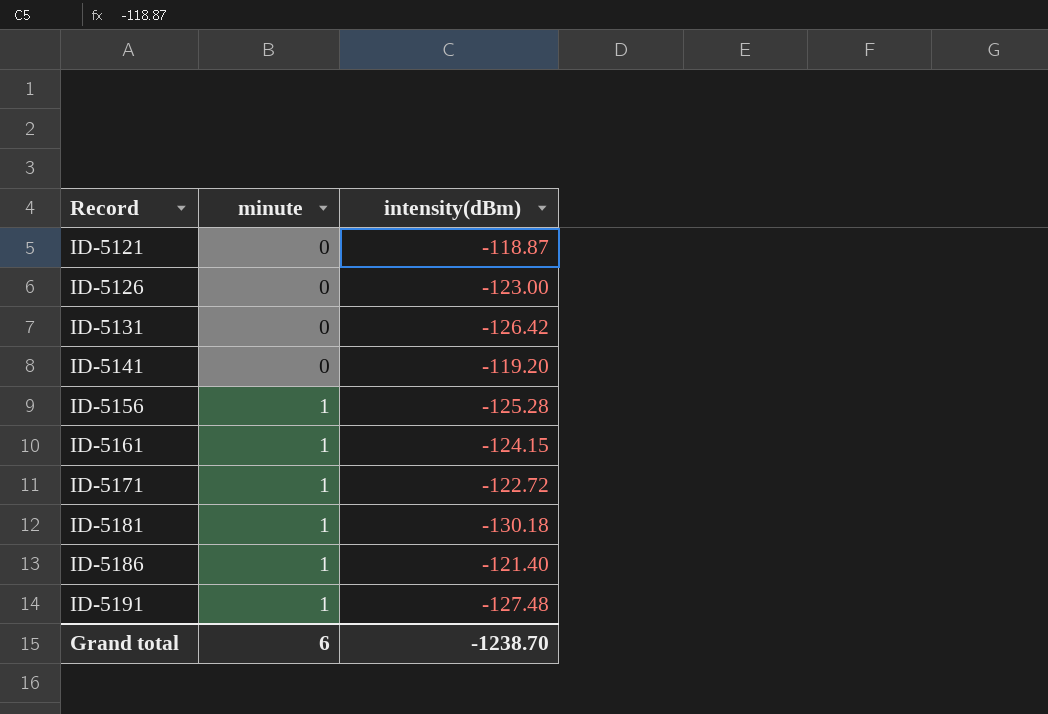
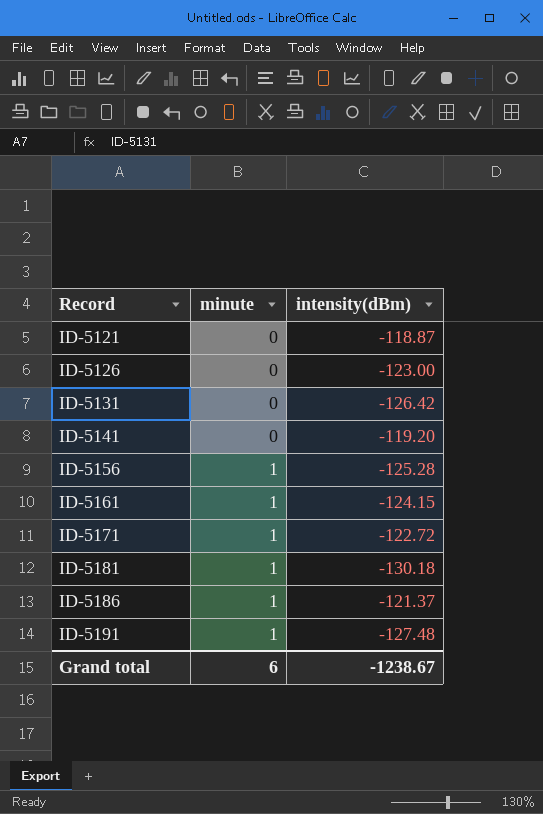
ID-5186 | intensity(dBm): -121.40 -> -121.37
Grand total | intensity(dBm): -1238.70 -> -1238.67

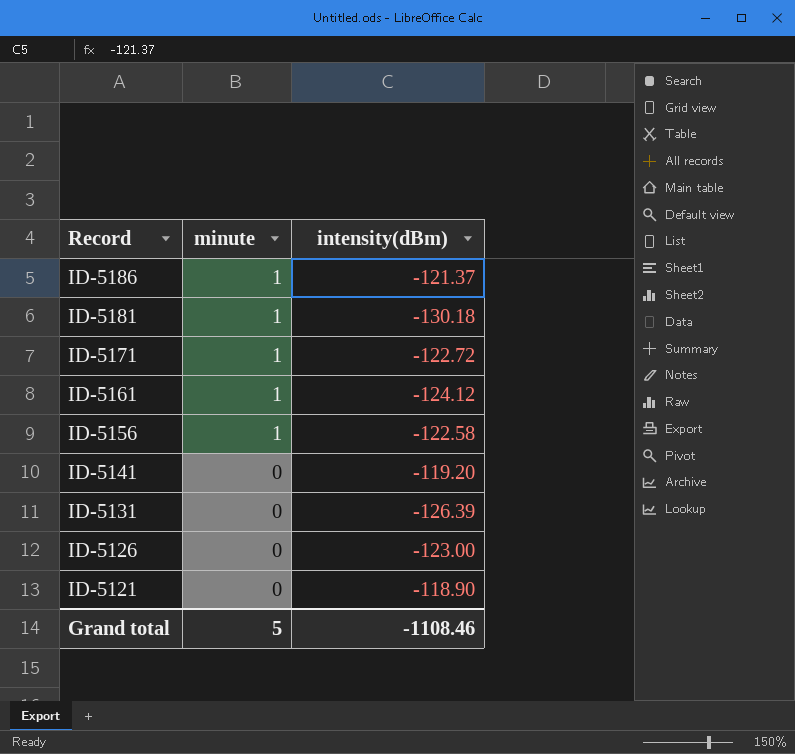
row order: Record ascending -> Record descending
row ID-5191: 1 | -127.48 -> none
ID-5161 | intensity(dBm): -124.15 -> -124.12
ID-5156 | intensity(dBm): -125.28 -> -122.58
ID-5131 | intensity(dBm): -126.42 -> -126.39
ID-5121 | intensity(dBm): -118.87 -> -118.90
Grand total | minute: 6 -> 5
Grand total | intensity(dBm): -1238.67 -> -1108.46

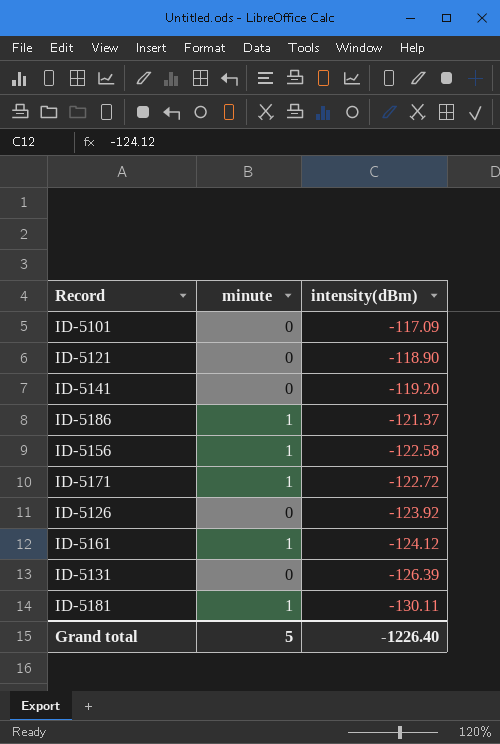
row order: Record descending -> intensity(dBm) descending
row ID-5101: none -> 0 | -117.09
ID-5126 | intensity(dBm): -123.00 -> -123.92
ID-5181 | intensity(dBm): -130.18 -> -130.11
Grand total | intensity(dBm): -1108.46 -> -1226.40

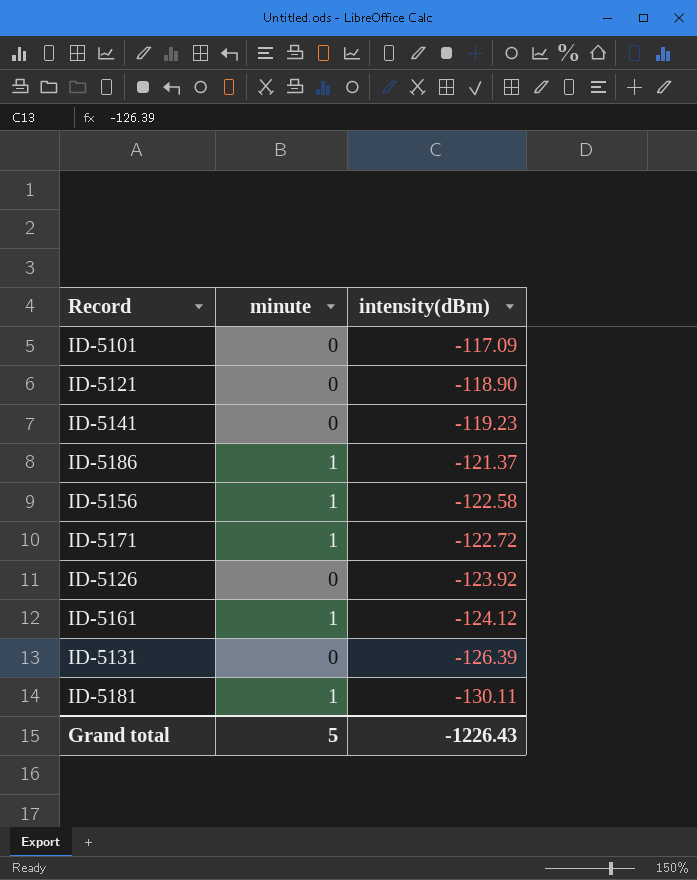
ID-5141 | intensity(dBm): -119.20 -> -119.23
Grand total | intensity(dBm): -1226.40 -> -1226.43

